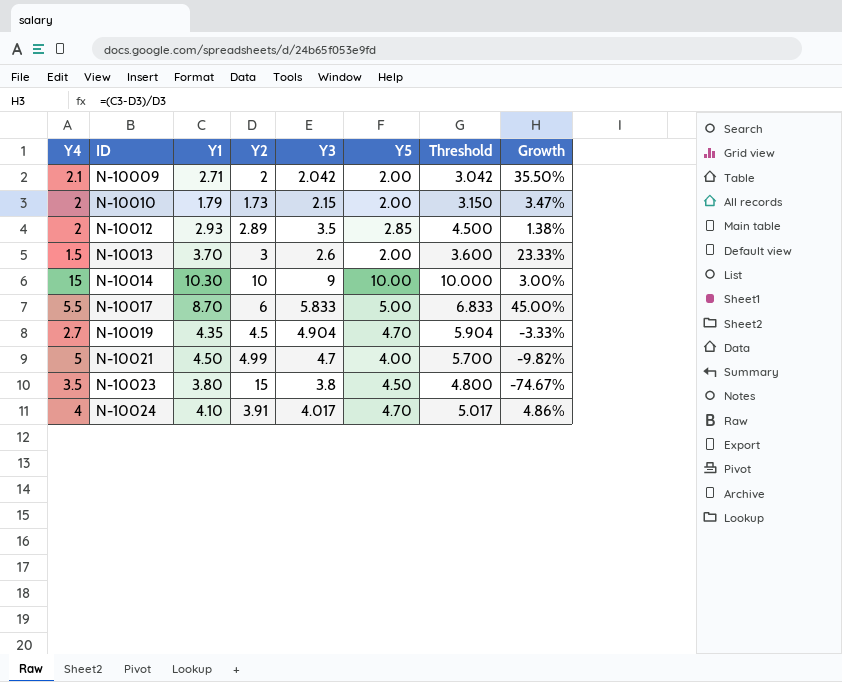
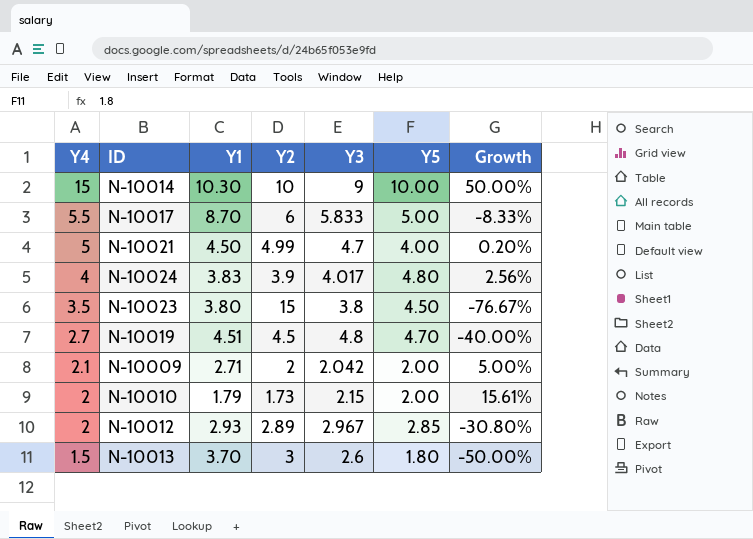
row order: ID ascending -> Y4 descending
column Threshold | formula: [Y3] + 1 -> none
column Growth | formula: ([Y1] - [Y2]) / [Y2] -> ([Y4] - [Y2]) / [Y2]
N-10024 | Y1: 4.10 -> 3.83
N-10024 | Y2: 3.91 -> 3.9
N-10024 | Y5: 4.70 -> 4.80
N-10019 | Y1: 4.35 -> 4.51
N-10019 | Y3: 4.904 -> 4.8
N-10012 | Y3: 3.5 -> 2.967
N-10013 | Y5: 2.00 -> 1.80

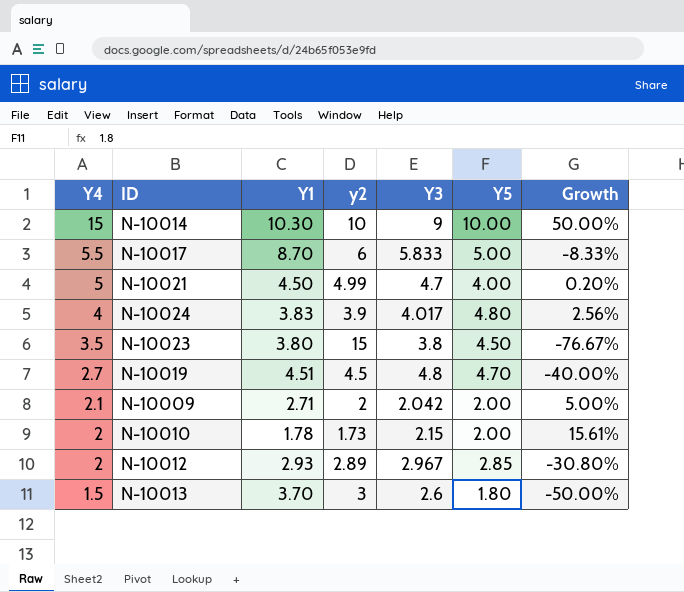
column name: Y2 -> y2
N-10010 | Y1: 1.79 -> 1.78

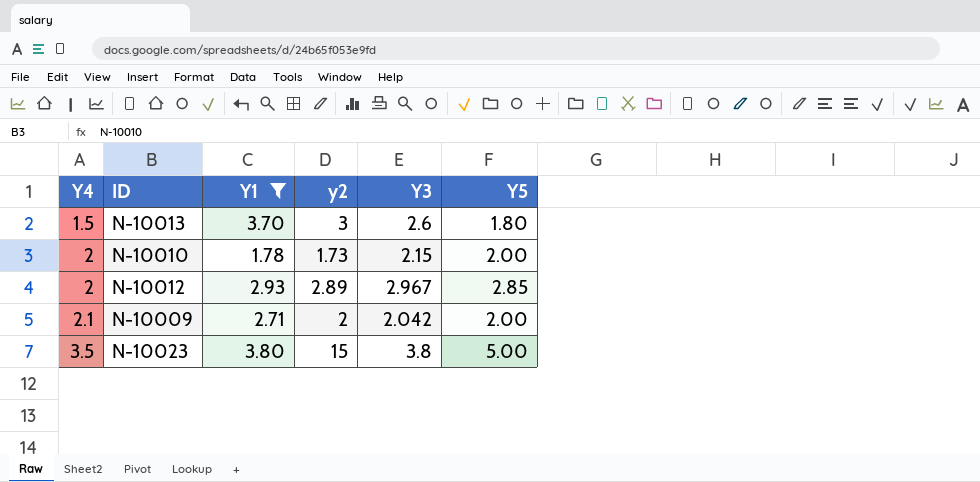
filter: none -> Y1 <= 3.80
row order: Y4 descending -> Y4 ascending
column Growth | formula: ([Y4] - [y2]) / [y2] -> none
N-10023 | Y5: 4.50 -> 5.00

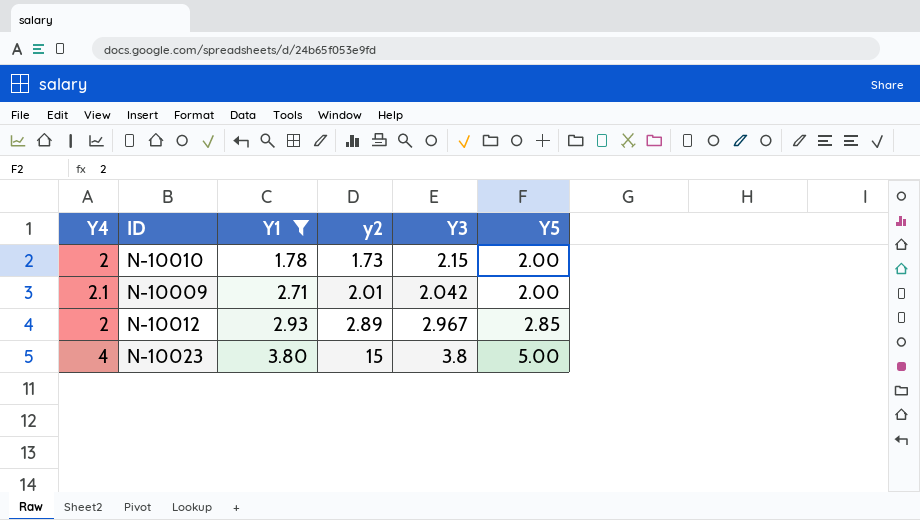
row order: Y4 ascending -> Y1 ascending
row N-10013: 1.5 | 3.70 | 3 | 2.6 | 1.80 -> none
N-10009 | y2: 2 -> 2.01
N-10023 | Y4: 3.5 -> 4

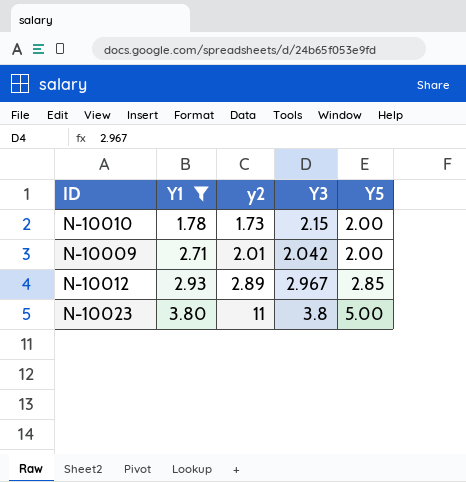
column Y4 | position: 1 -> none
N-10023 | y2: 15 -> 11

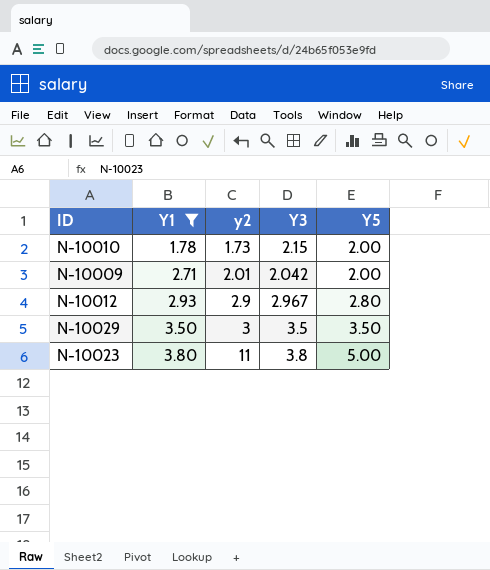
N-10012 | y2: 2.89 -> 2.9
N-10012 | Y5: 2.85 -> 2.80
row N-10029: none -> 3.50 | 3 | 3.5 | 3.50

